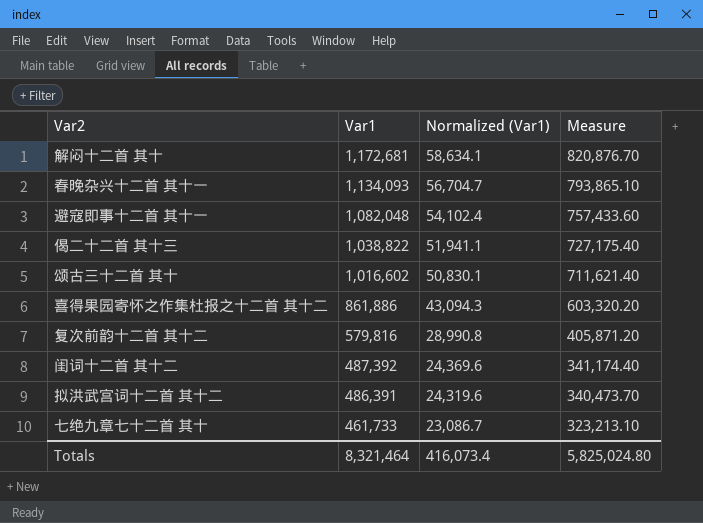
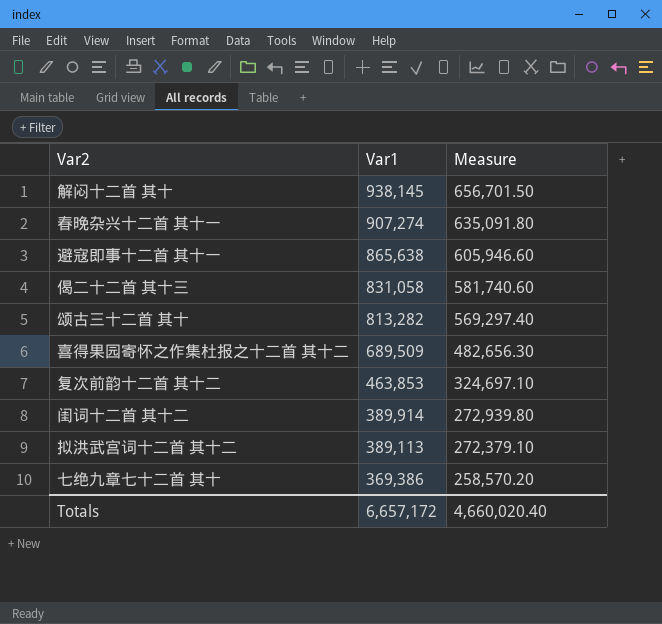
column Normalized (Var1) | formula: [Var1] * 0.05 -> none
解闷十二首 其十 | Var1: 1,172,681 -> 938,145
解闷十二首 其十 | Measure: 820,876.70 -> 656,701.50
春晚杂兴十二首 其十一 | Var1: 1,134,093 -> 907,274
春晚杂兴十二首 其十一 | Measure: 793,865.10 -> 635,091.80
避寇即事十二首 其十一 | Var1: 1,082,048 -> 865,638
避寇即事十二首 其十一 | Measure: 757,433.60 -> 605,946.60
偈二十二首 其十三 | Var1: 1,038,822 -> 831,058
偈二十二首 其十三 | Measure: 727,175.40 -> 581,740.60
颂古三十二首 其十 | Var1: 1,016,602 -> 813,282
颂古三十二首 其十 | Measure: 711,621.40 -> 569,297.40
喜得果园寄怀之作集杜报之十二首 其十二 | Var1: 861,886 -> 689,509
喜得果园寄怀之作集杜报之十二首 其十二 | Measure: 603,320.20 -> 482,656.30
复次前韵十二首 其十二 | Var1: 579,816 -> 463,853
复次前韵十二首 其十二 | Measure: 405,871.20 -> 324,697.10
闺词十二首 其十二 | Var1: 487,392 -> 389,914
闺词十二首 其十二 | Measure: 341,174.40 -> 272,939.80
拟洪武宫词十二首 其十二 | Var1: 486,391 -> 389,113
拟洪武宫词十二首 其十二 | Measure: 340,473.70 -> 272,379.10
七绝九章七十二首 其十 | Var1: 461,733 -> 369,386
七绝九章七十二首 其十 | Measure: 323,213.10 -> 258,570.20
Totals | Var1: 8,321,464 -> 6,657,172
Totals | Measure: 5,825,024.80 -> 4,660,020.40

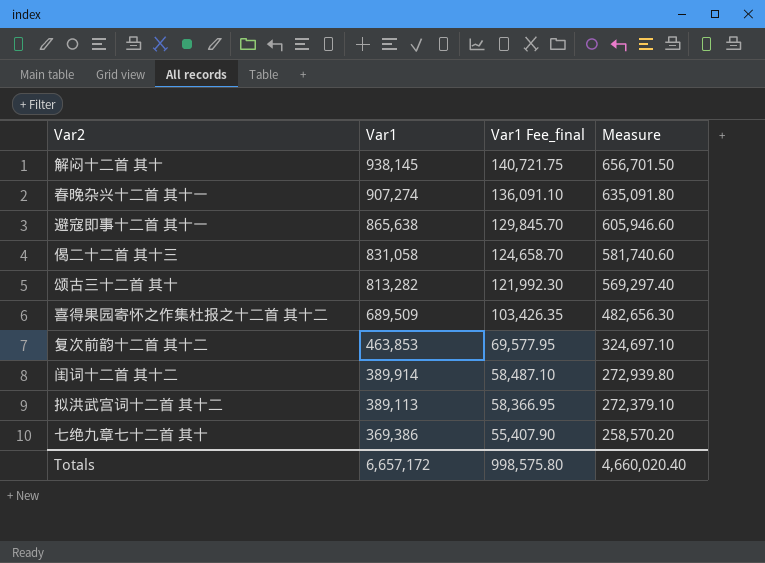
column Var1 Fee_final | formula: none -> [Var1] * 0.15

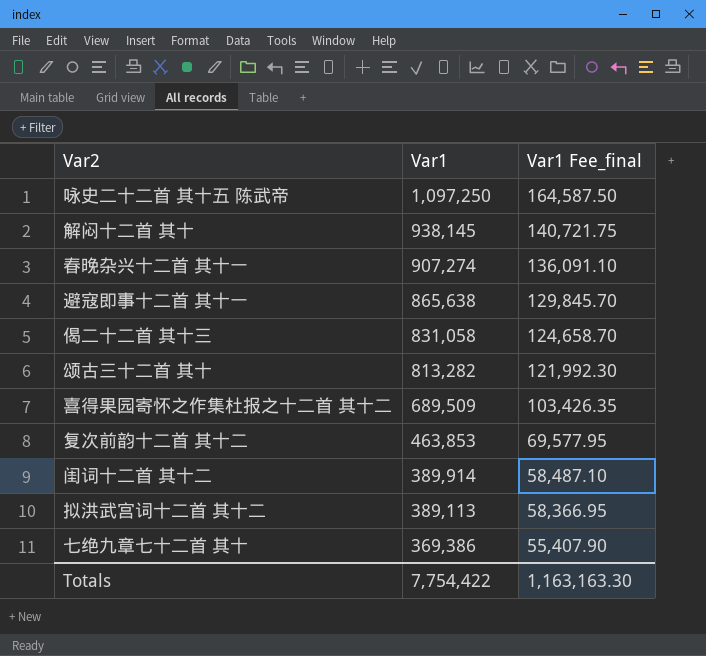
column Measure | formula: [Var1] * 0.7 -> none
row 咏史二十二首 其十五 陈武帝: none -> 1,097,250 | 164,587.50
Totals | Var1: 6,657,172 -> 7,754,422
Totals | Var1 Fee_final: 998,575.80 -> 1,163,163.30

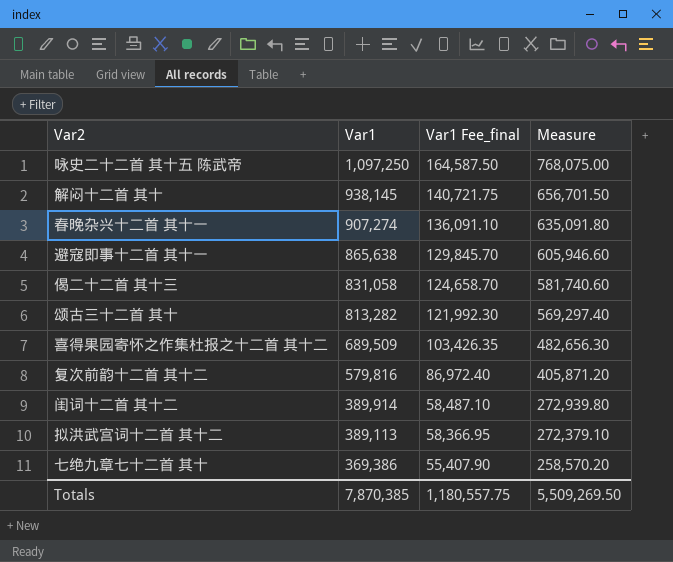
column Measure | formula: none -> [Var1] * 0.7
复次前韵十二首 其十二 | Var1: 463,853 -> 579,816
复次前韵十二首 其十二 | Var1 Fee_final: 69,577.95 -> 86,972.40
Totals | Var1: 7,754,422 -> 7,870,385
Totals | Var1 Fee_final: 1,163,163.30 -> 1,180,557.75

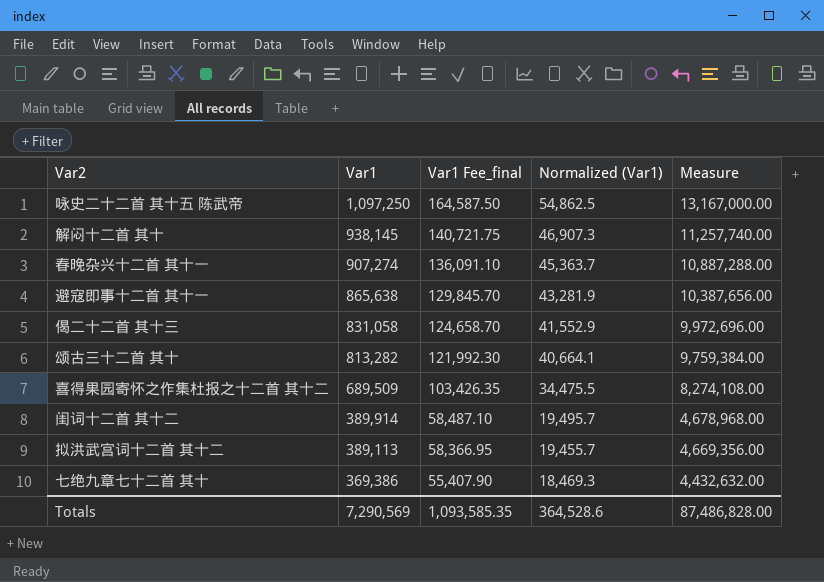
column Normalized (Var1) | formula: none -> [Var1] * 0.05
column Measure | formula: [Var1] * 0.7 -> [Var1] * 12
row 复次前韵十二首 其十二: 579,816 | 86,972.40 | 405,871.20 -> none
Totals | Var1: 7,870,385 -> 7,290,569
Totals | Var1 Fee_final: 1,180,557.75 -> 1,093,585.35
Totals | Measure: 5,509,269.50 -> 87,486,828.00

